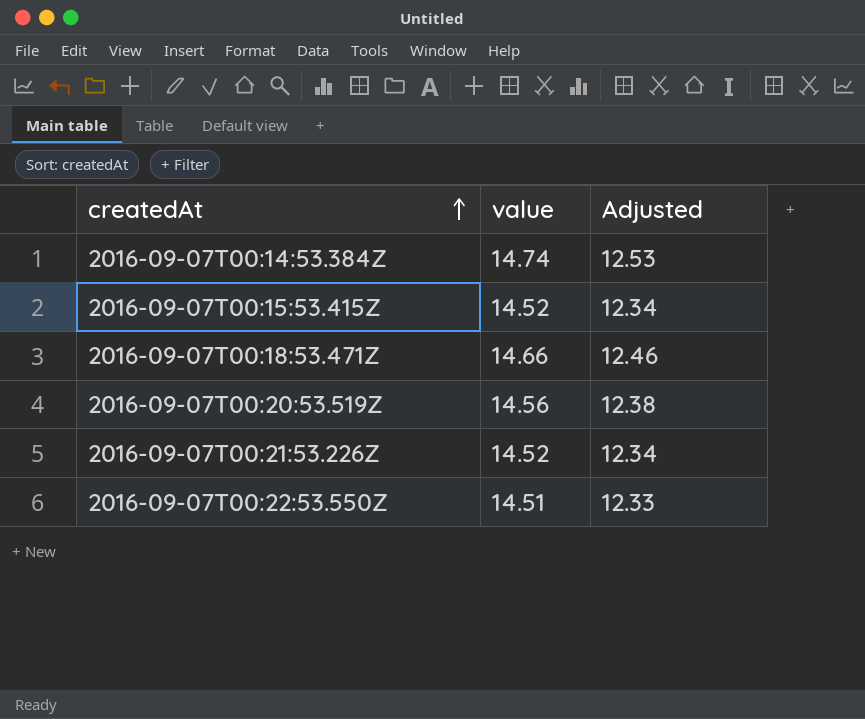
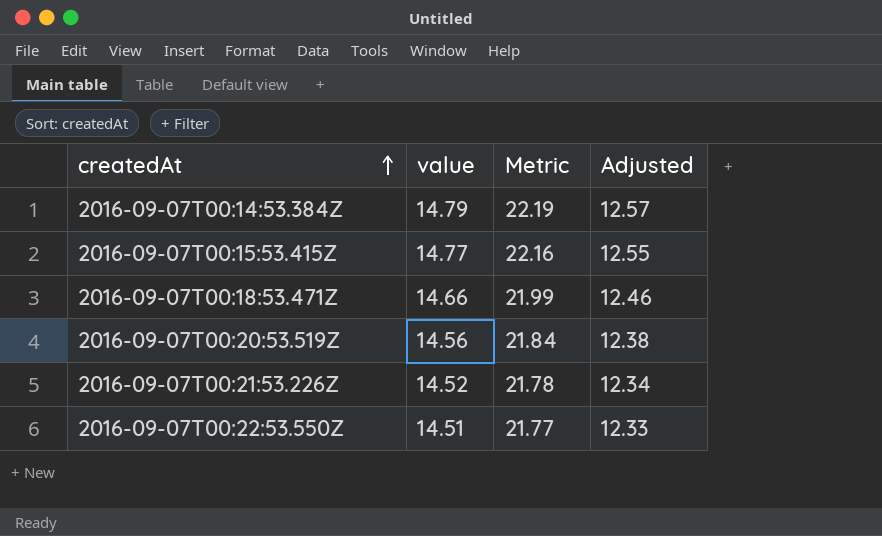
column Metric | formula: none -> [value] * 1.5
2016-09-07T00:14:53.384Z | value: 14.74 -> 14.79
2016-09-07T00:14:53.384Z | Adjusted: 12.53 -> 12.57
2016-09-07T00:15:53.415Z | value: 14.52 -> 14.77
2016-09-07T00:15:53.415Z | Adjusted: 12.34 -> 12.55

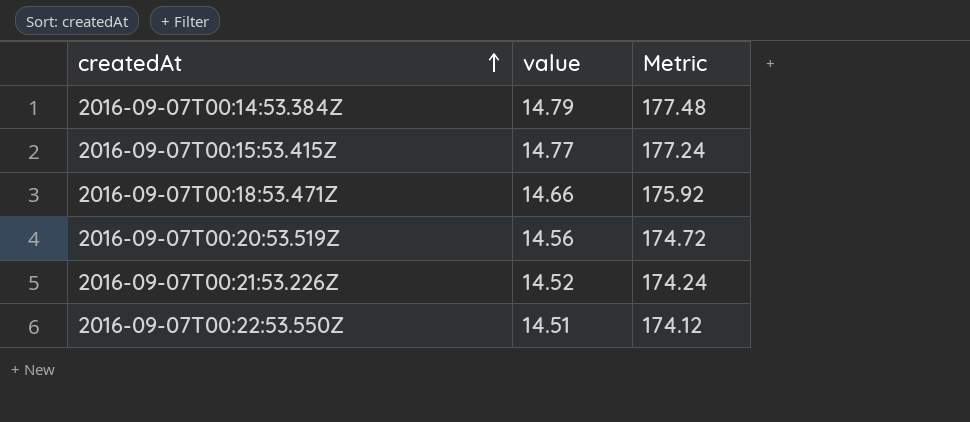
column Adjusted | formula: [value] * 0.85 -> none
column Metric | formula: [value] * 1.5 -> [value] * 12

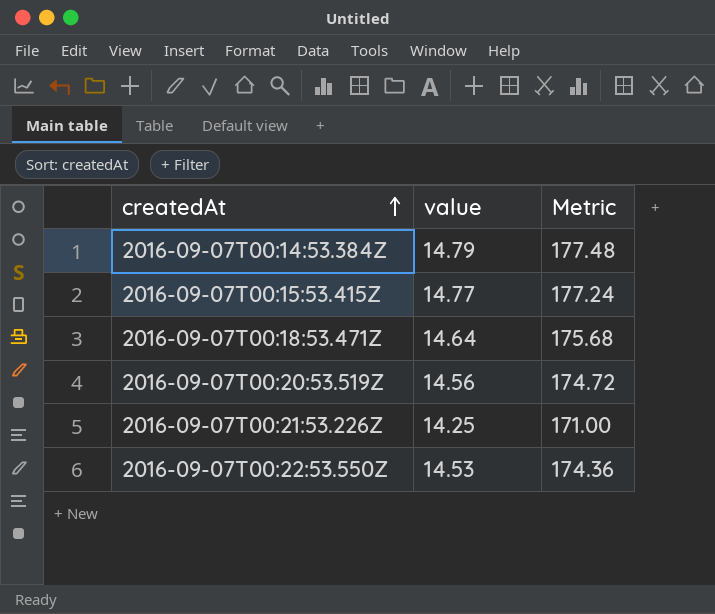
2016-09-07T00:18:53.471Z | value: 14.66 -> 14.64
2016-09-07T00:18:53.471Z | Metric: 175.92 -> 175.68
2016-09-07T00:21:53.226Z | value: 14.52 -> 14.25
2016-09-07T00:21:53.226Z | Metric: 174.24 -> 171.00
2016-09-07T00:22:53.550Z | value: 14.51 -> 14.53
2016-09-07T00:22:53.550Z | Metric: 174.12 -> 174.36

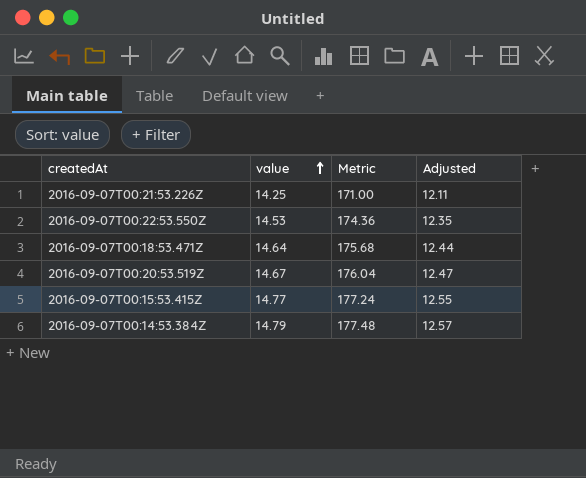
row order: createdAt ascending -> value ascending
column Adjusted | formula: none -> [value] * 0.85
2016-09-07T00:20:53.519Z | value: 14.56 -> 14.67
2016-09-07T00:20:53.519Z | Metric: 174.72 -> 176.04

